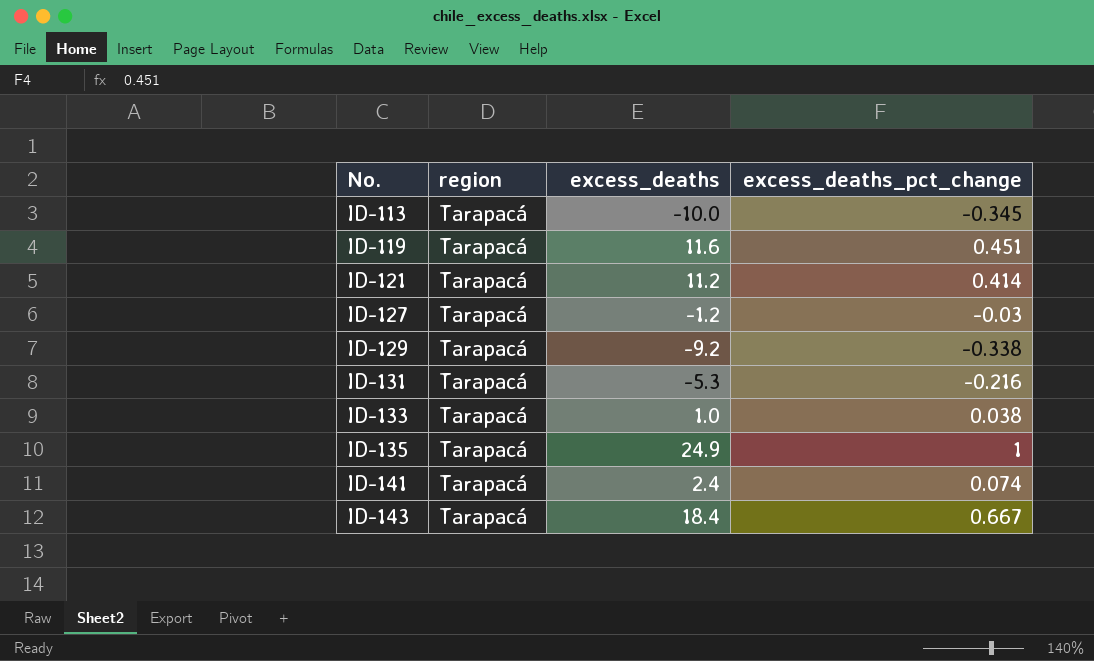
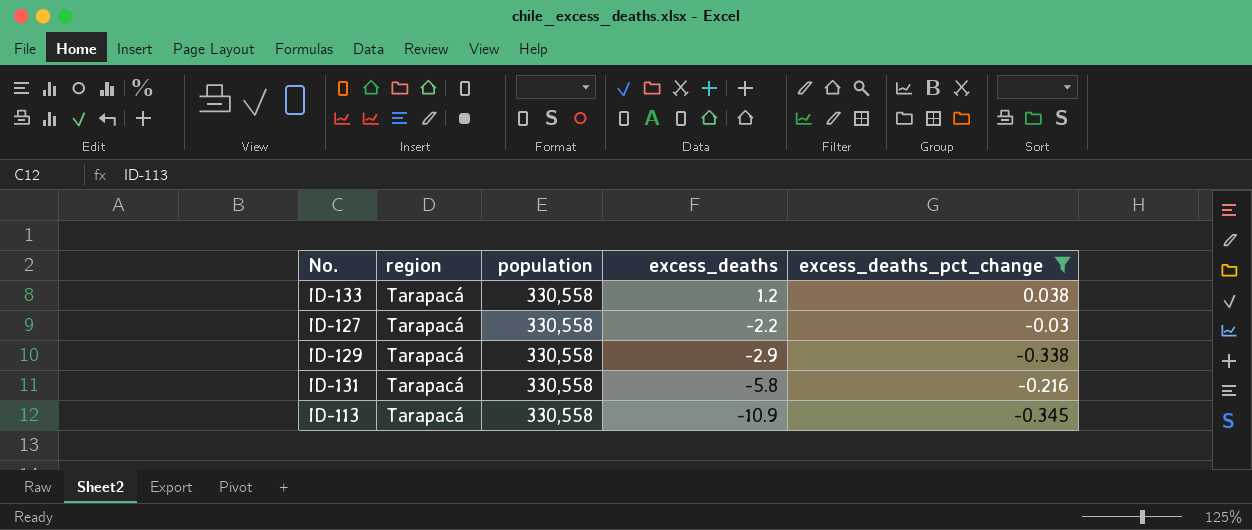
filter: none -> excess_deaths_pct_change <= 0.038
row order: No. ascending -> excess_deaths descending
column population | position: none -> 3
ID-133 | excess_deaths: 1.0 -> 1.2
ID-127 | excess_deaths: -1.2 -> -2.2
ID-129 | excess_deaths: -9.2 -> -2.9
ID-131 | excess_deaths: -5.3 -> -5.8
ID-113 | excess_deaths: -10.0 -> -10.9

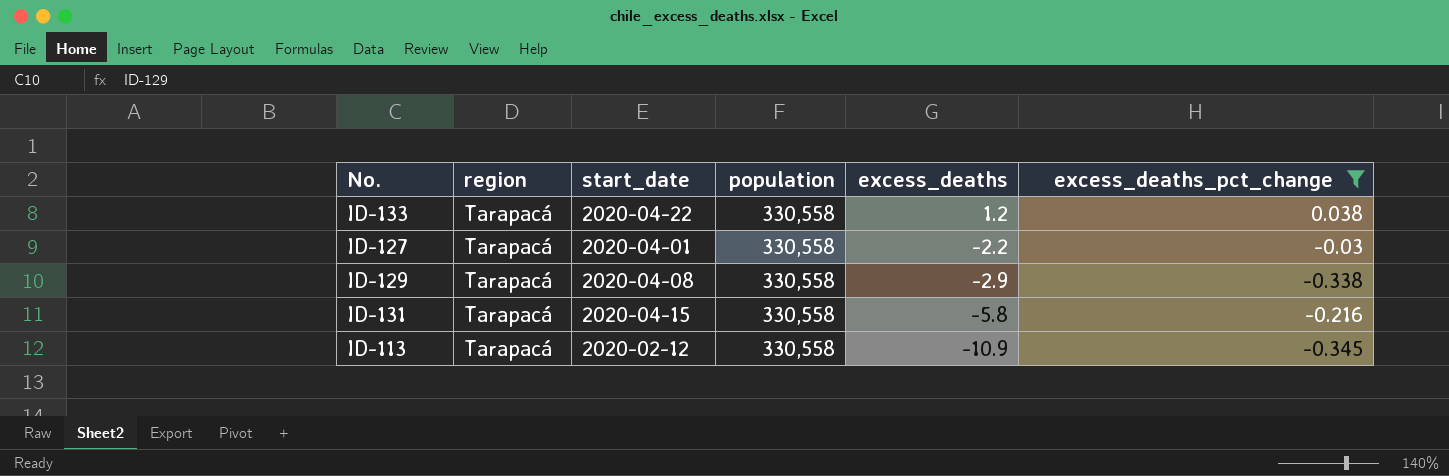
column start_date | position: none -> 3

